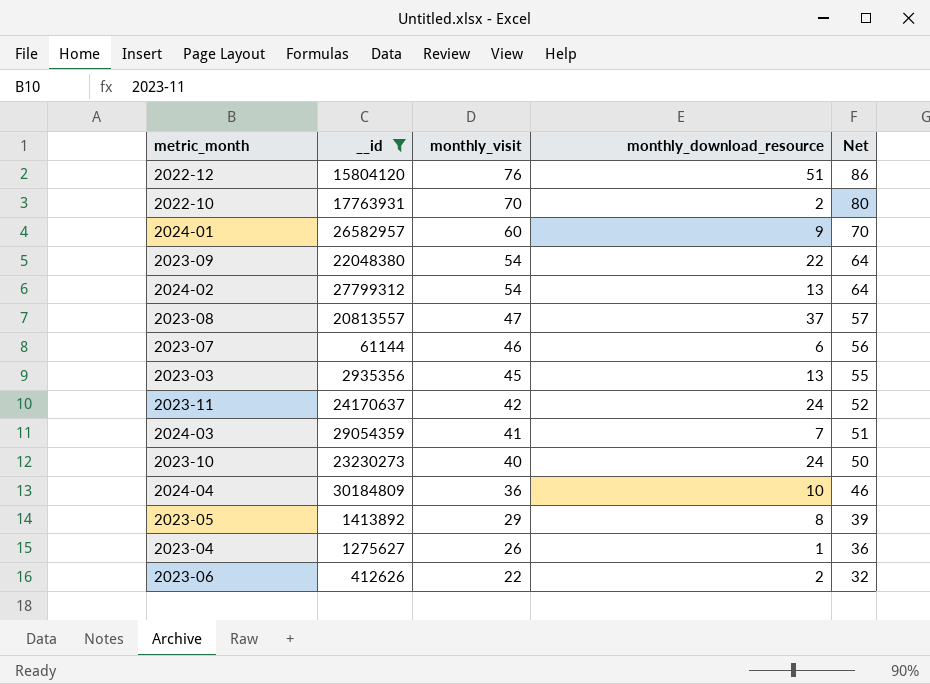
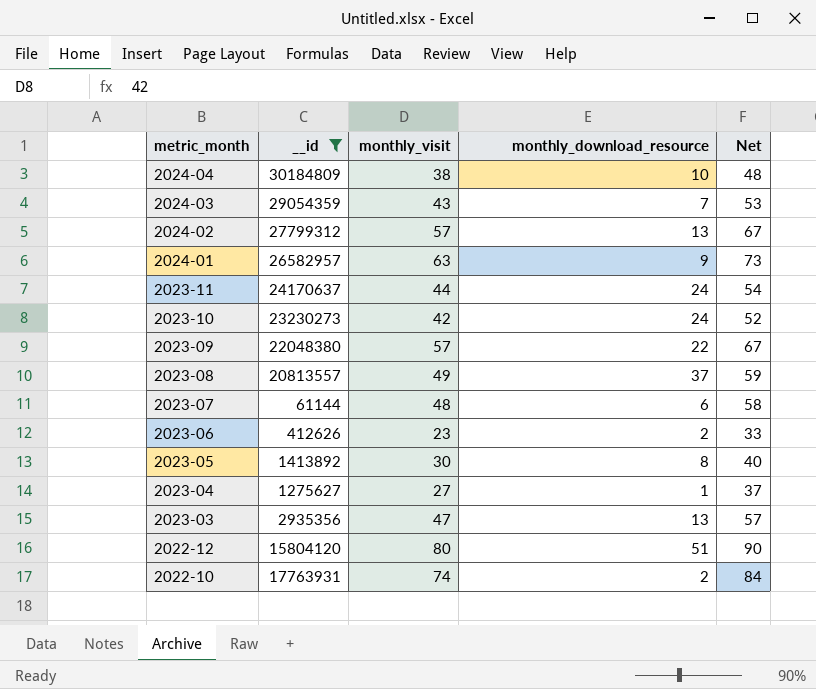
row order: monthly_visit descending -> metric_month descending
2024-04 | monthly_visit: 36 -> 38
2024-04 | Net: 46 -> 48
2024-03 | monthly_visit: 41 -> 43
2024-03 | Net: 51 -> 53
2024-02 | monthly_visit: 54 -> 57
2024-02 | Net: 64 -> 67
2024-01 | monthly_visit: 60 -> 63
2024-01 | Net: 70 -> 73
2023-11 | monthly_visit: 42 -> 44
2023-11 | Net: 52 -> 54
2023-10 | monthly_visit: 40 -> 42
2023-10 | Net: 50 -> 52
2023-09 | monthly_visit: 54 -> 57
2023-09 | Net: 64 -> 67
2023-08 | monthly_visit: 47 -> 49
2023-08 | Net: 57 -> 59
2023-07 | monthly_visit: 46 -> 48
2023-07 | Net: 56 -> 58
2023-06 | monthly_visit: 22 -> 23
2023-06 | Net: 32 -> 33
2023-05 | monthly_visit: 29 -> 30
2023-05 | Net: 39 -> 40
2023-04 | monthly_visit: 26 -> 27
2023-04 | Net: 36 -> 37
2023-03 | monthly_visit: 45 -> 47
2023-03 | Net: 55 -> 57
2022-12 | monthly_visit: 76 -> 80
2022-12 | Net: 86 -> 90
2022-10 | monthly_visit: 70 -> 74
2022-10 | Net: 80 -> 84

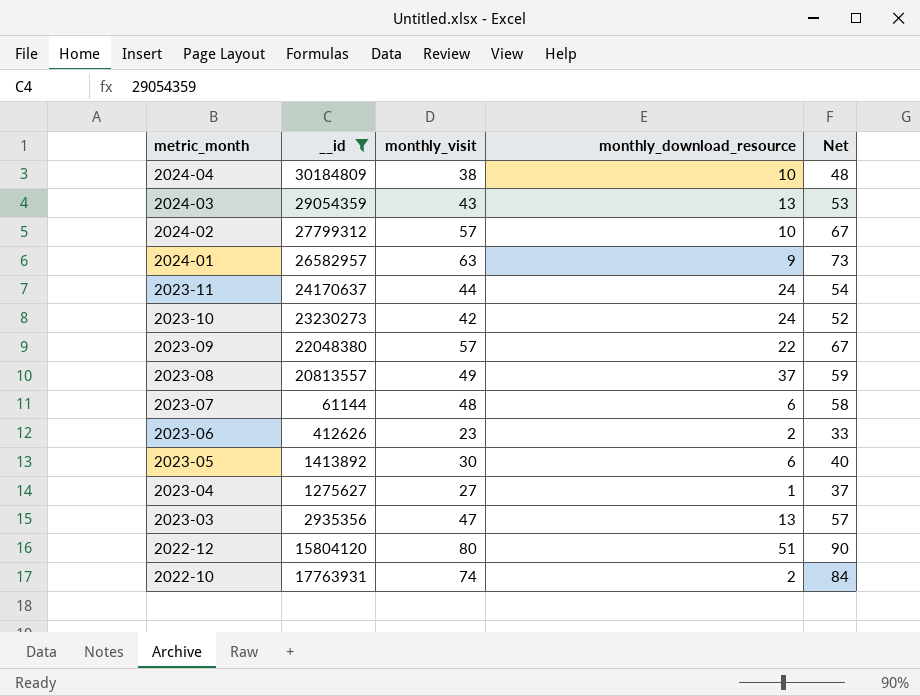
2024-03 | monthly_download_resource: 7 -> 13
2024-02 | monthly_download_resource: 13 -> 10
2023-05 | monthly_download_resource: 8 -> 6

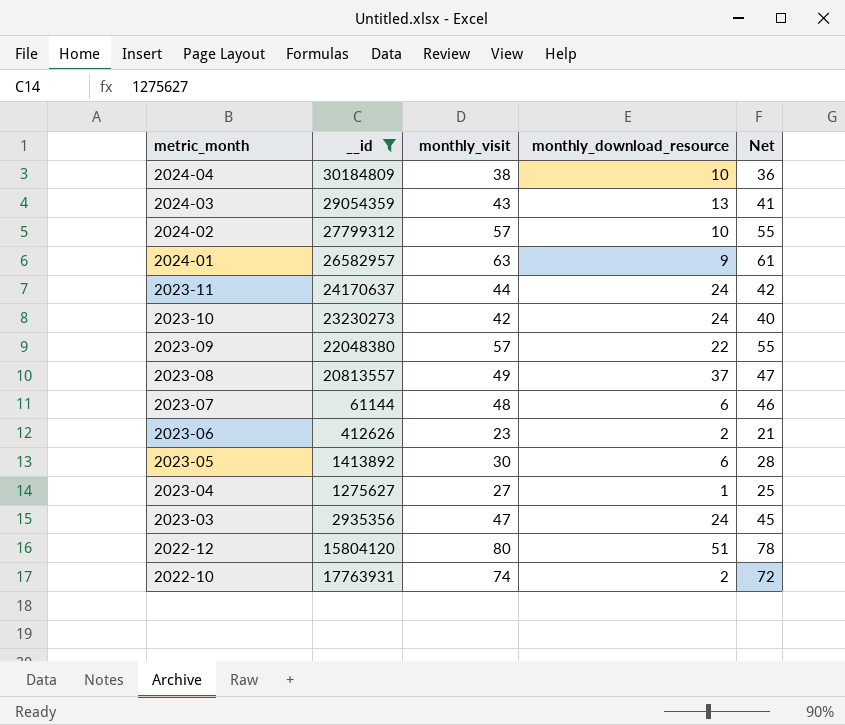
column Net | formula: [monthly_visit] + 10 -> [monthly_visit] - 2
2023-03 | monthly_download_resource: 13 -> 24

